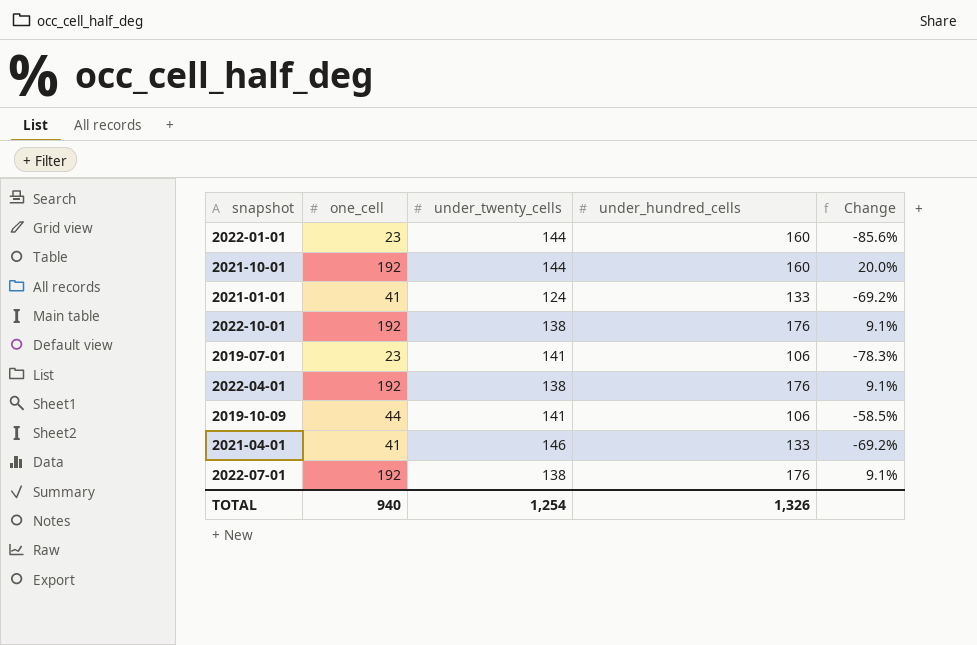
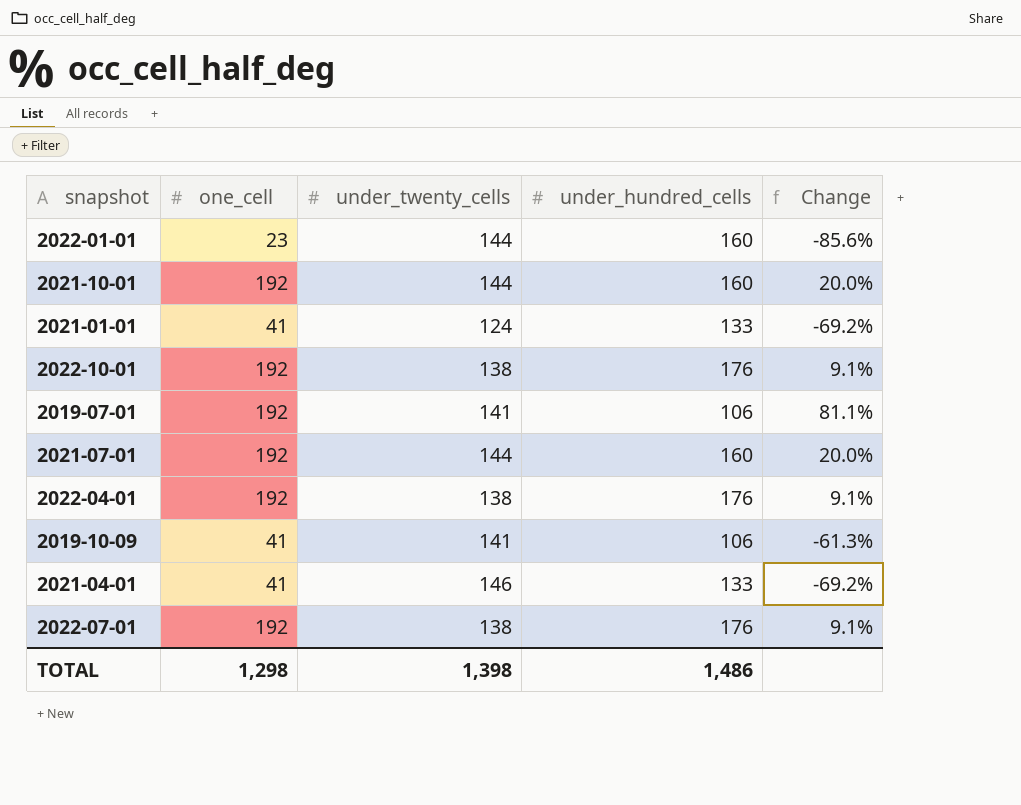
2019-07-01 | one_cell: 23 -> 192
2019-07-01 | Change: -78.3% -> 81.1%
row 2021-07-01: none -> 192 | 144 | 160 | 20.0%
2019-10-09 | one_cell: 44 -> 41
2019-10-09 | Change: -58.5% -> -61.3%
TOTAL | one_cell: 940 -> 1,298
TOTAL | under_twenty_cells: 1,254 -> 1,398
TOTAL | under_hundred_cells: 1,326 -> 1,486

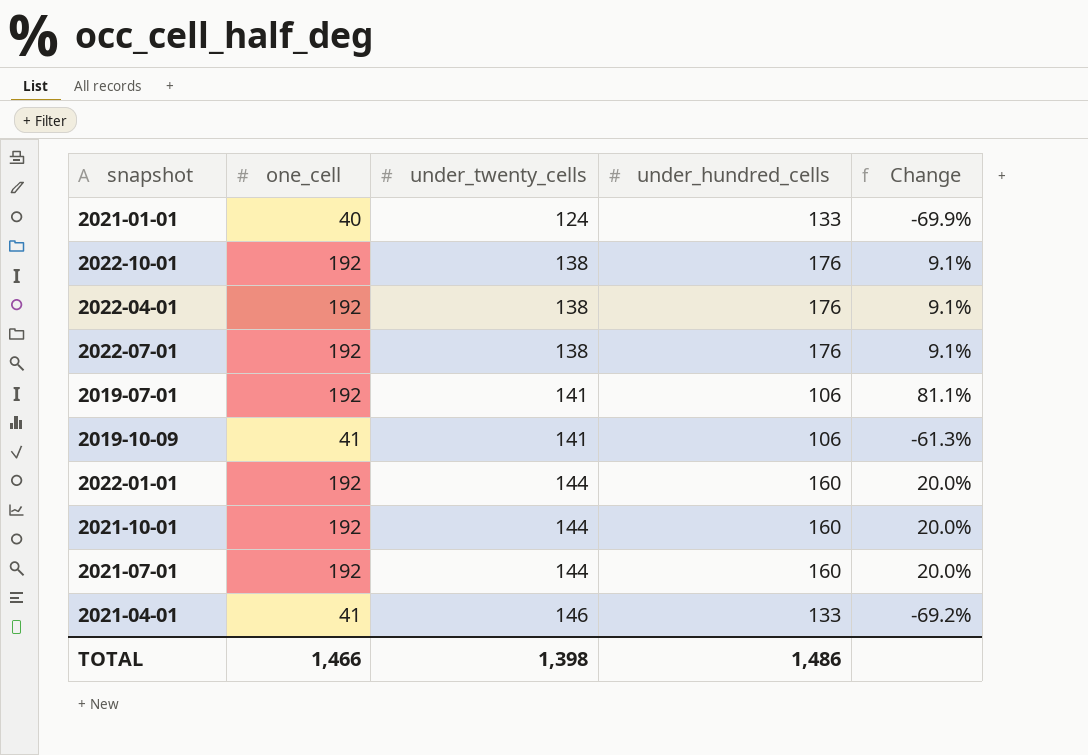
row order: none -> under_twenty_cells ascending
2021-01-01 | one_cell: 41 -> 40
2021-01-01 | Change: -69.2% -> -69.9%
2022-01-01 | one_cell: 23 -> 192
2022-01-01 | Change: -85.6% -> 20.0%
TOTAL | one_cell: 1,298 -> 1,466

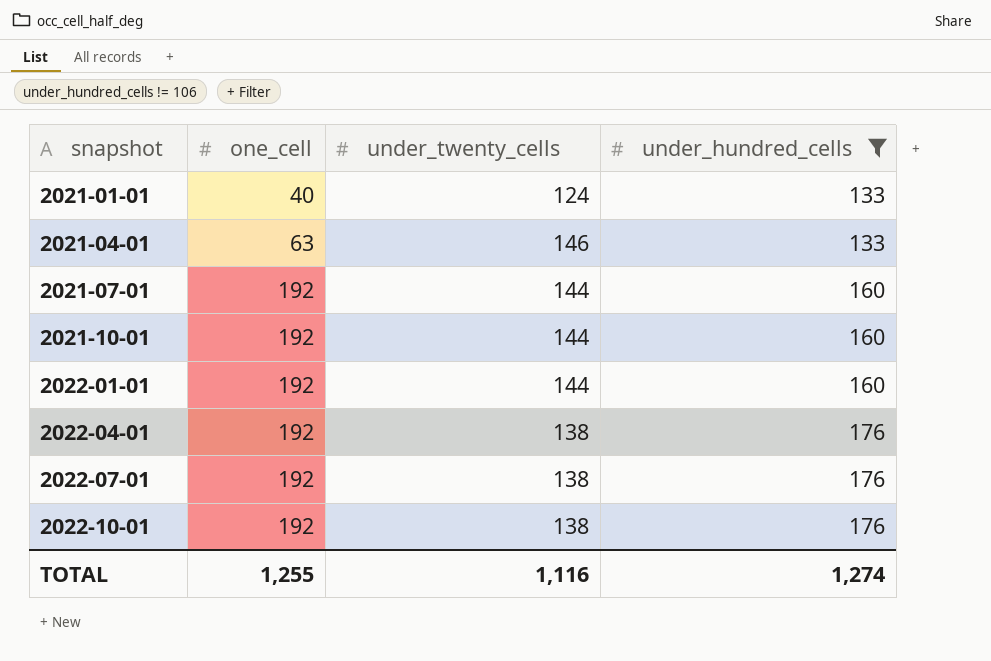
filter: none -> under_hundred_cells != 106
row order: under_twenty_cells ascending -> snapshot ascending
column Change | formula: ([one_cell] - [under_hundred_cells]) / [under_hundred_cells] -> none
2021-04-01 | one_cell: 41 -> 63
TOTAL | one_cell: 1,466 -> 1,255
TOTAL | under_twenty_cells: 1,398 -> 1,116
TOTAL | under_hundred_cells: 1,486 -> 1,274

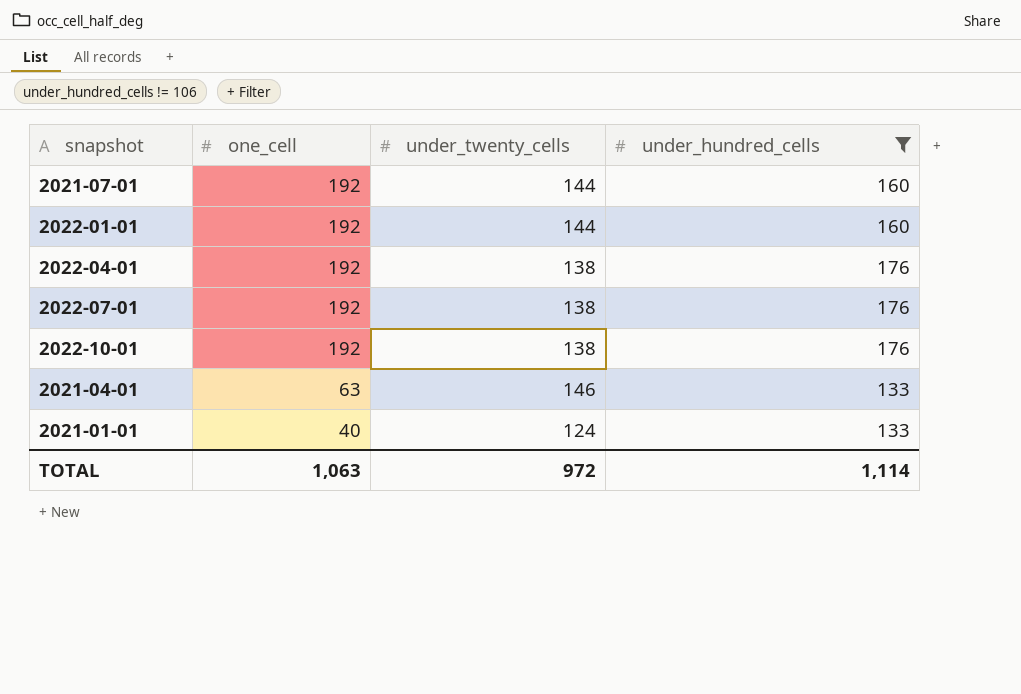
row order: snapshot ascending -> one_cell descending
row 2021-10-01: 192 | 144 | 160 -> none
TOTAL | one_cell: 1,255 -> 1,063
TOTAL | under_twenty_cells: 1,116 -> 972
TOTAL | under_hundred_cells: 1,274 -> 1,114

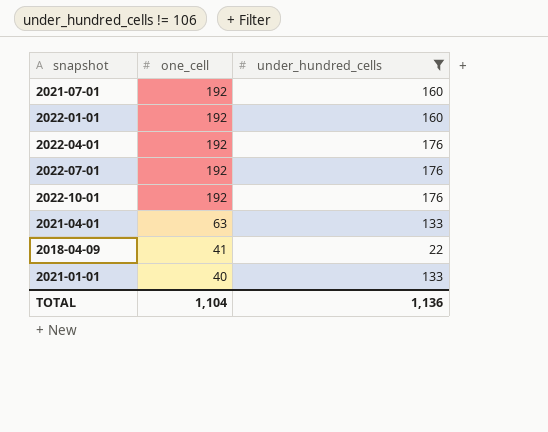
column under_twenty_cells | position: 3 -> none
row 2018-04-09: none -> 41 | 22
TOTAL | one_cell: 1,063 -> 1,104
TOTAL | under_hundred_cells: 1,114 -> 1,136

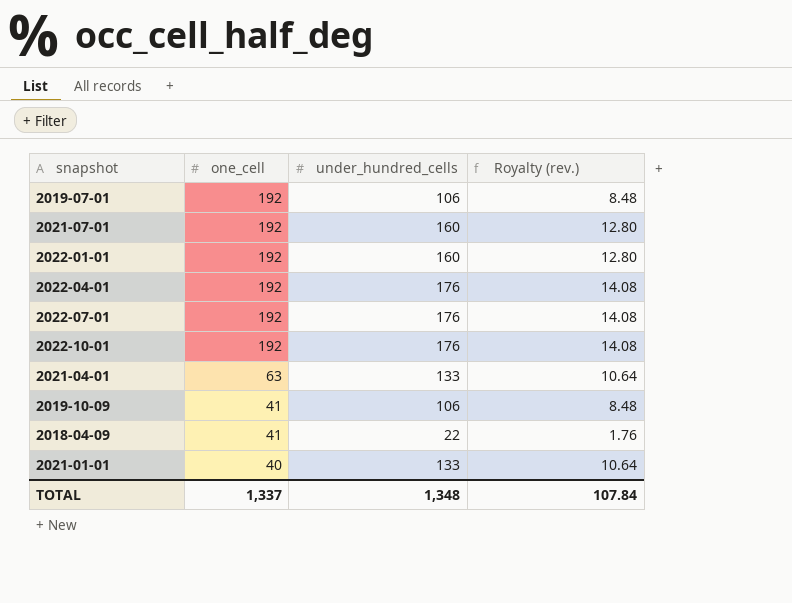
filter: under_hundred_cells != 106 -> none
column Royalty (rev.) | formula: none -> [under_hundred_cells] * 0.08
TOTAL | one_cell: 1,104 -> 1,337
TOTAL | under_hundred_cells: 1,136 -> 1,348

